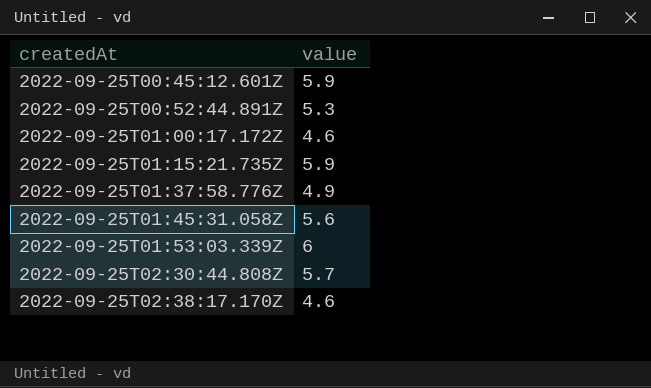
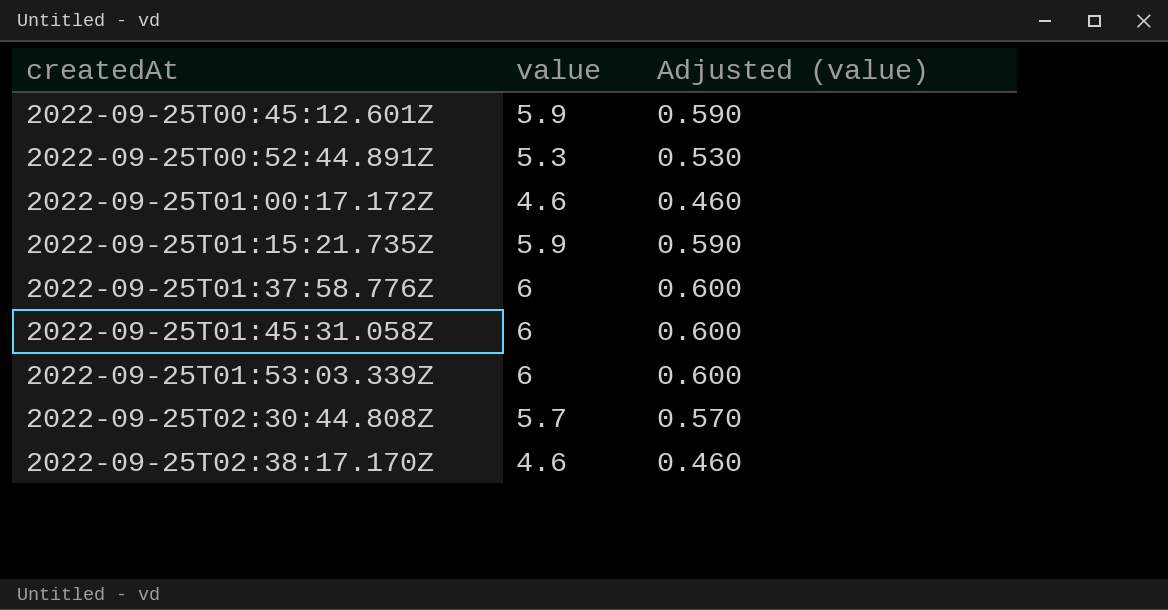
column Adjusted (value) | formula: none -> [value] * 0.1
2022-09-25T01:37:58.776Z | value: 4.9 -> 6
2022-09-25T01:45:31.058Z | value: 5.6 -> 6

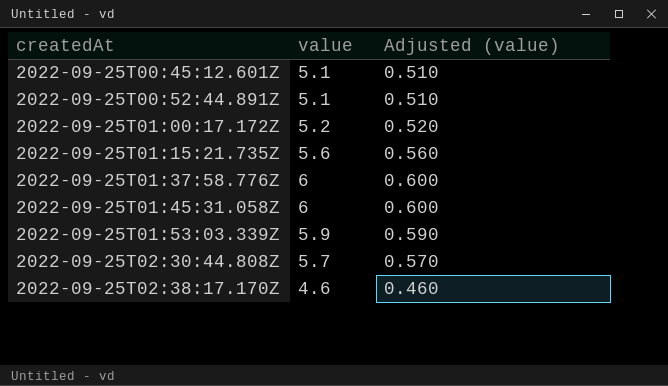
2022-09-25T00:45:12.601Z | value: 5.9 -> 5.1
2022-09-25T00:45:12.601Z | Adjusted (value): 0.590 -> 0.510
2022-09-25T00:52:44.891Z | value: 5.3 -> 5.1
2022-09-25T00:52:44.891Z | Adjusted (value): 0.530 -> 0.510
2022-09-25T01:00:17.172Z | value: 4.6 -> 5.2
2022-09-25T01:00:17.172Z | Adjusted (value): 0.460 -> 0.520
2022-09-25T01:15:21.735Z | value: 5.9 -> 5.6
2022-09-25T01:15:21.735Z | Adjusted (value): 0.590 -> 0.560
2022-09-25T01:53:03.339Z | value: 6 -> 5.9
2022-09-25T01:53:03.339Z | Adjusted (value): 0.600 -> 0.590

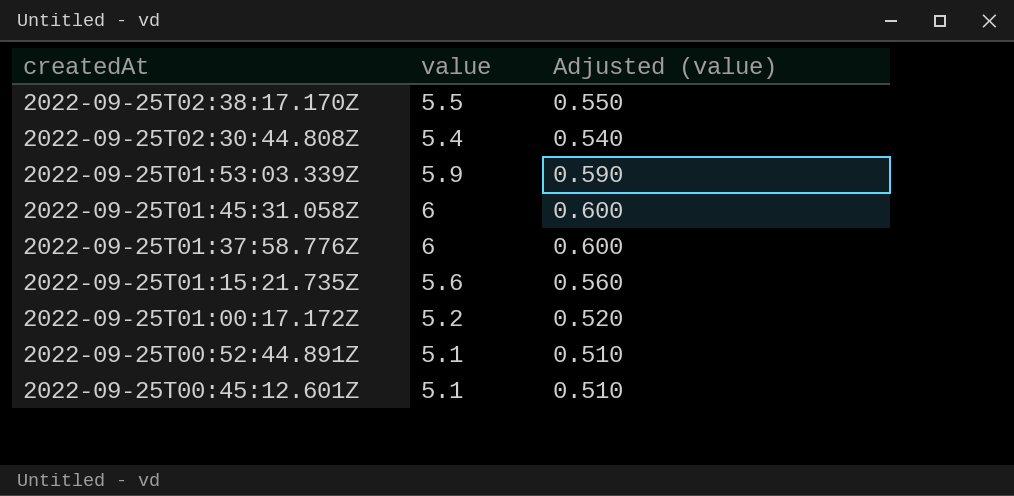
row order: createdAt ascending -> createdAt descending
2022-09-25T02:38:17.170Z | value: 4.6 -> 5.5
2022-09-25T02:38:17.170Z | Adjusted (value): 0.460 -> 0.550
2022-09-25T02:30:44.808Z | value: 5.7 -> 5.4
2022-09-25T02:30:44.808Z | Adjusted (value): 0.570 -> 0.540

